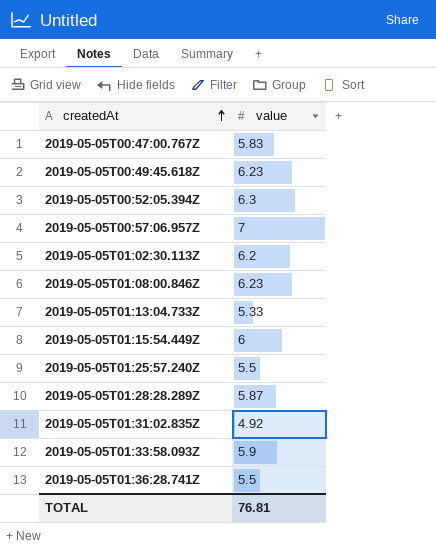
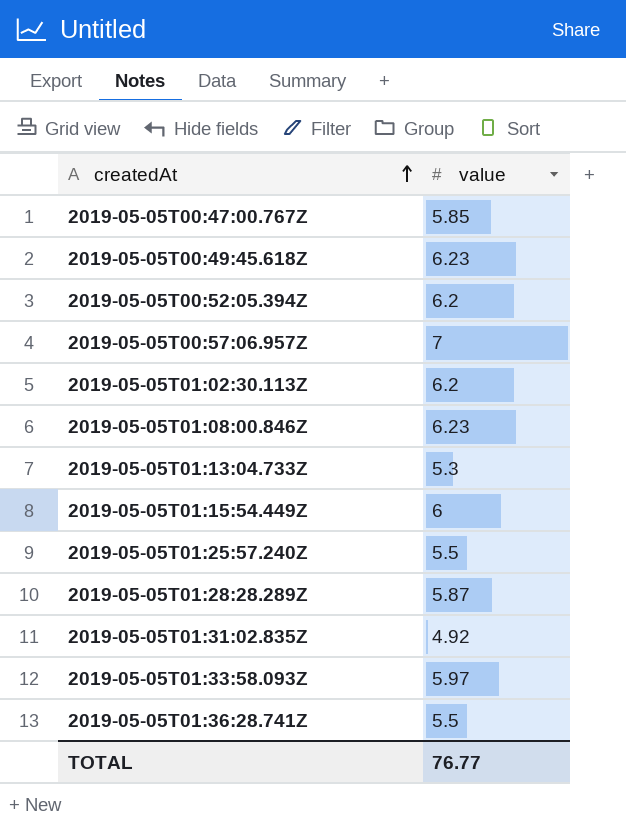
2019-05-05T00:47:00.767Z | value: 5.83 -> 5.85
2019-05-05T00:52:05.394Z | value: 6.3 -> 6.2
2019-05-05T01:13:04.733Z | value: 5.33 -> 5.3
2019-05-05T01:33:58.093Z | value: 5.9 -> 5.97
TOTAL | value: 76.81 -> 76.77

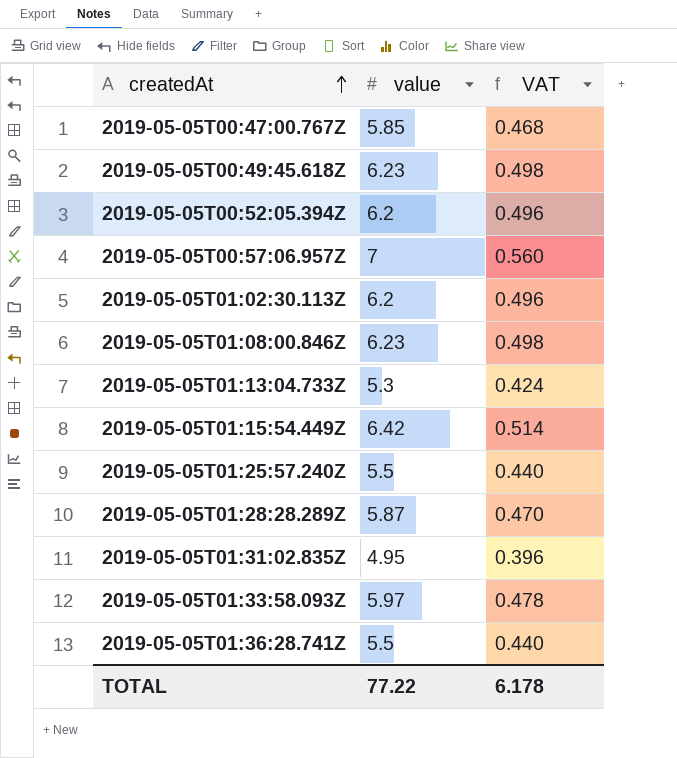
column VAT | formula: none -> [value] * 0.08
2019-05-05T01:15:54.449Z | value: 6 -> 6.42
2019-05-05T01:31:02.835Z | value: 4.92 -> 4.95
TOTAL | value: 76.77 -> 77.22

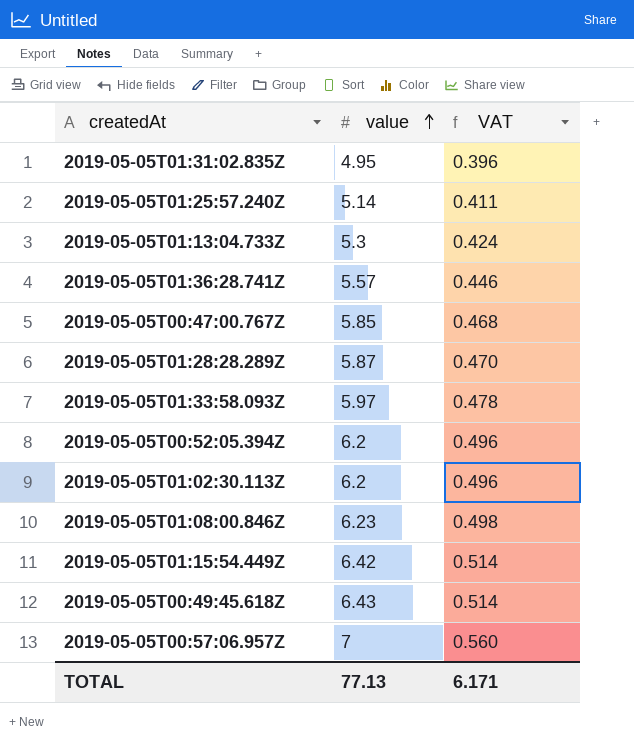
row order: createdAt ascending -> value ascending
2019-05-05T01:25:57.240Z | value: 5.5 -> 5.14
2019-05-05T01:25:57.240Z | VAT: 0.440 -> 0.411
2019-05-05T01:36:28.741Z | value: 5.5 -> 5.57
2019-05-05T01:36:28.741Z | VAT: 0.440 -> 0.446
2019-05-05T00:49:45.618Z | value: 6.23 -> 6.43
2019-05-05T00:49:45.618Z | VAT: 0.498 -> 0.514
TOTAL | value: 77.22 -> 77.13
TOTAL | VAT: 6.178 -> 6.171

